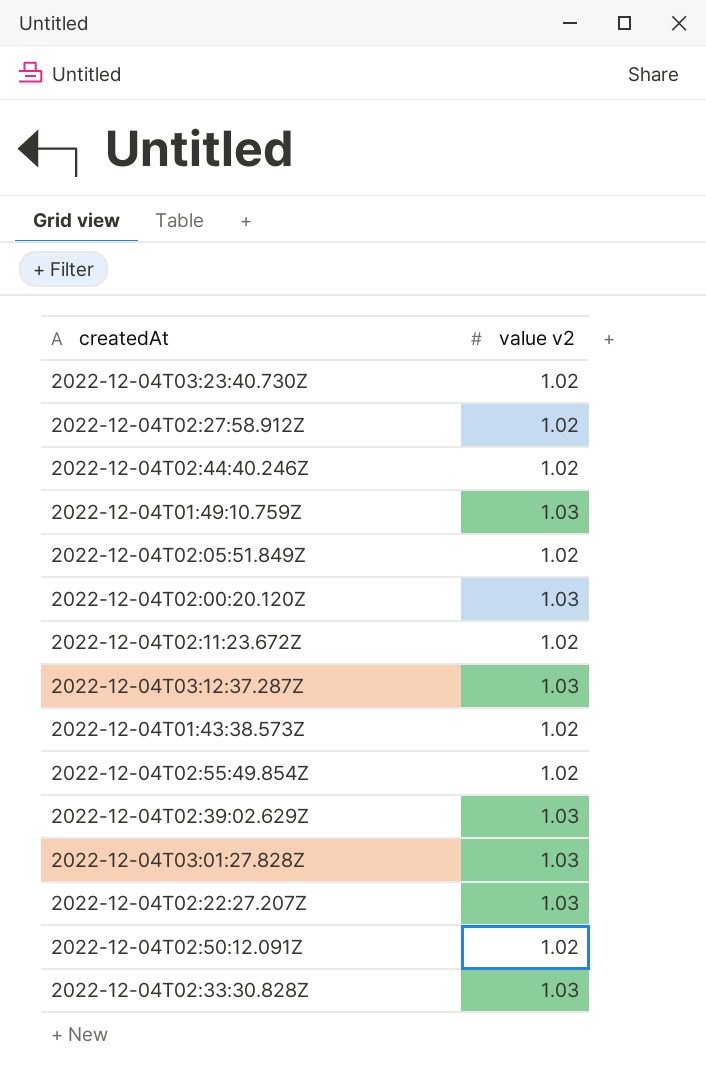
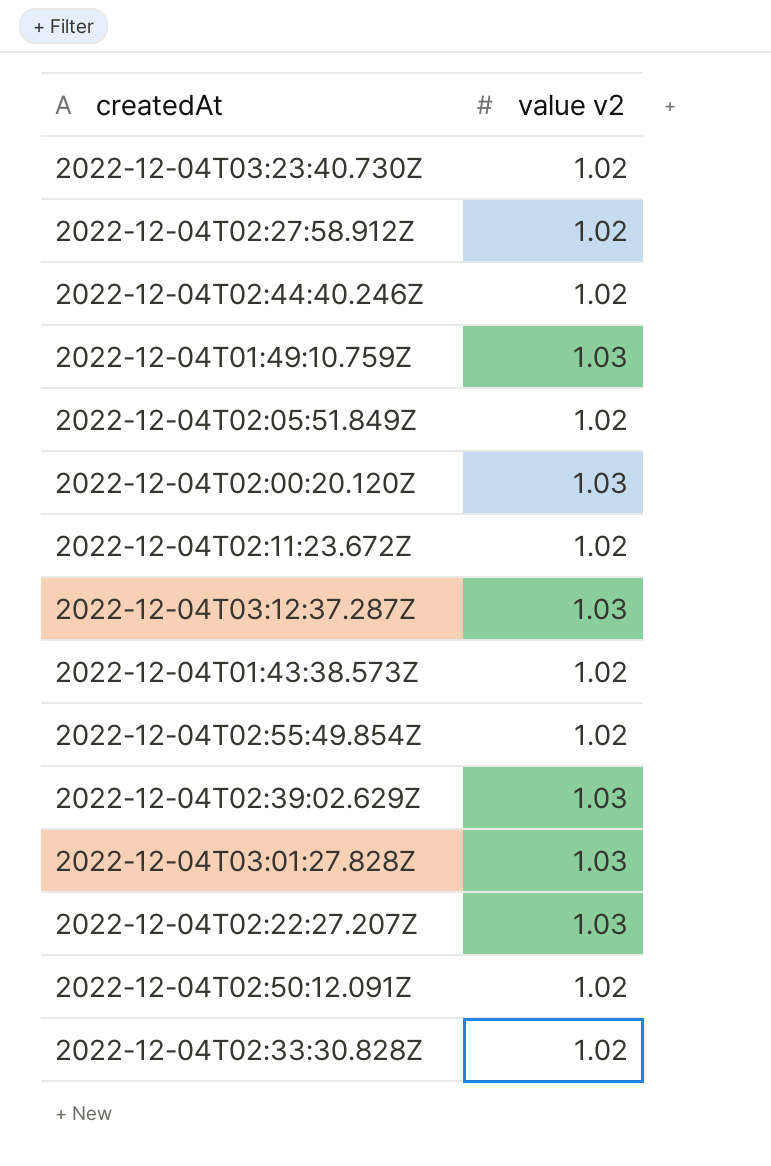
2022-12-04T02:33:30.828Z | value v2: 1.03 -> 1.02

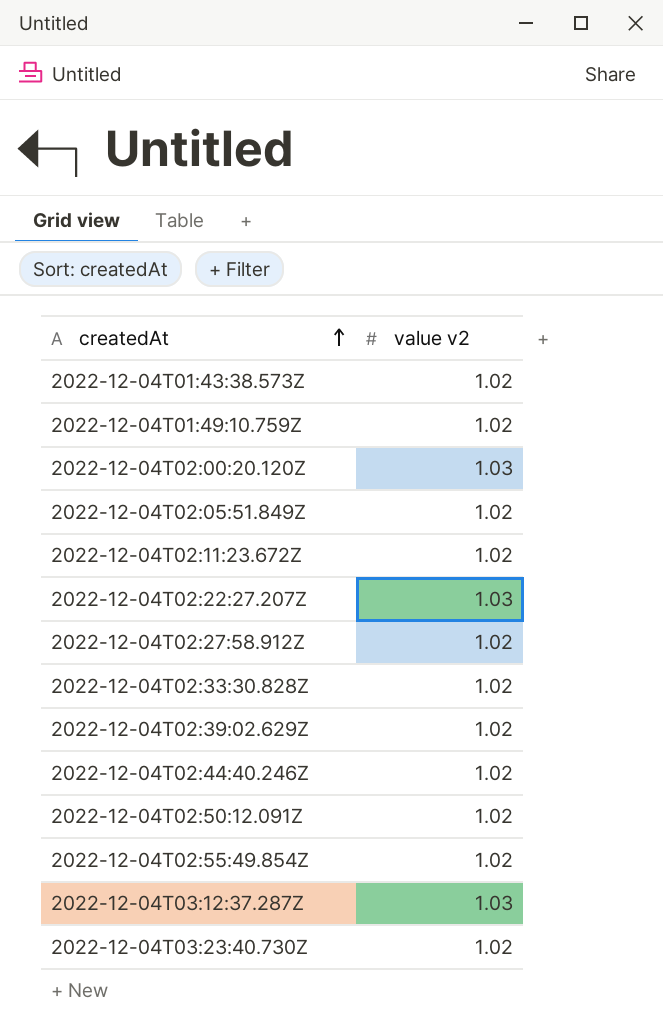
row order: none -> createdAt ascending
row 2022-12-04T03:01:27.828Z: 1.03 -> none
2022-12-04T01:49:10.759Z | value v2: 1.03 -> 1.02
2022-12-04T02:39:02.629Z | value v2: 1.03 -> 1.02

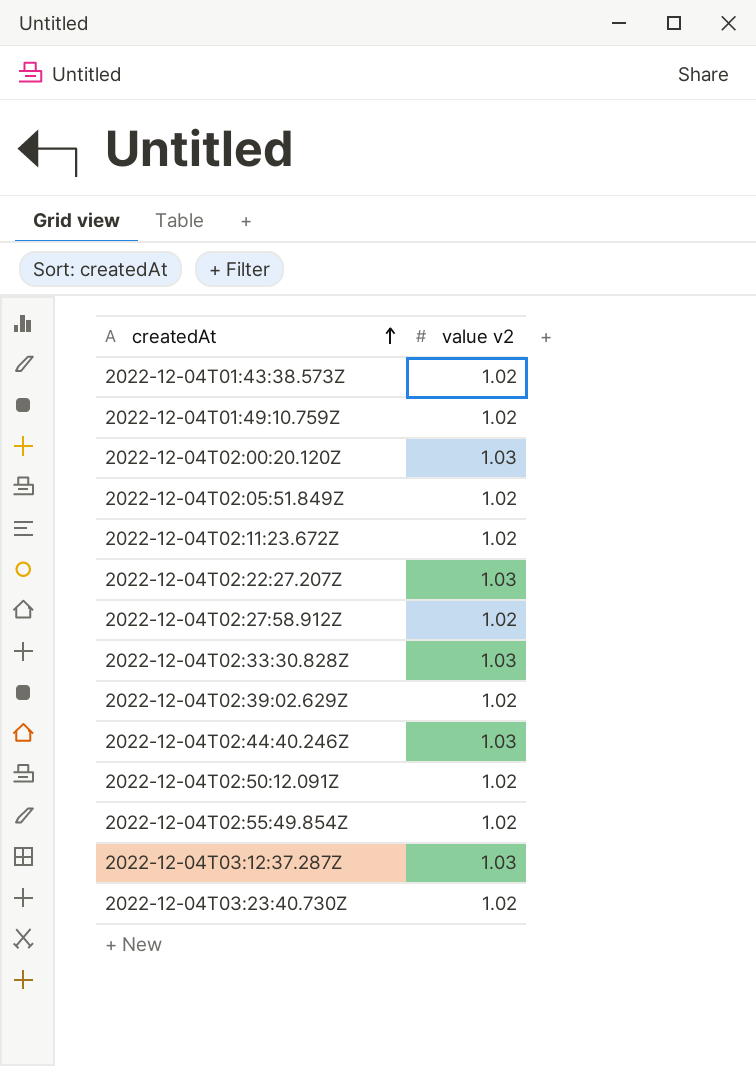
2022-12-04T02:33:30.828Z | value v2: 1.02 -> 1.03
2022-12-04T02:44:40.246Z | value v2: 1.02 -> 1.03

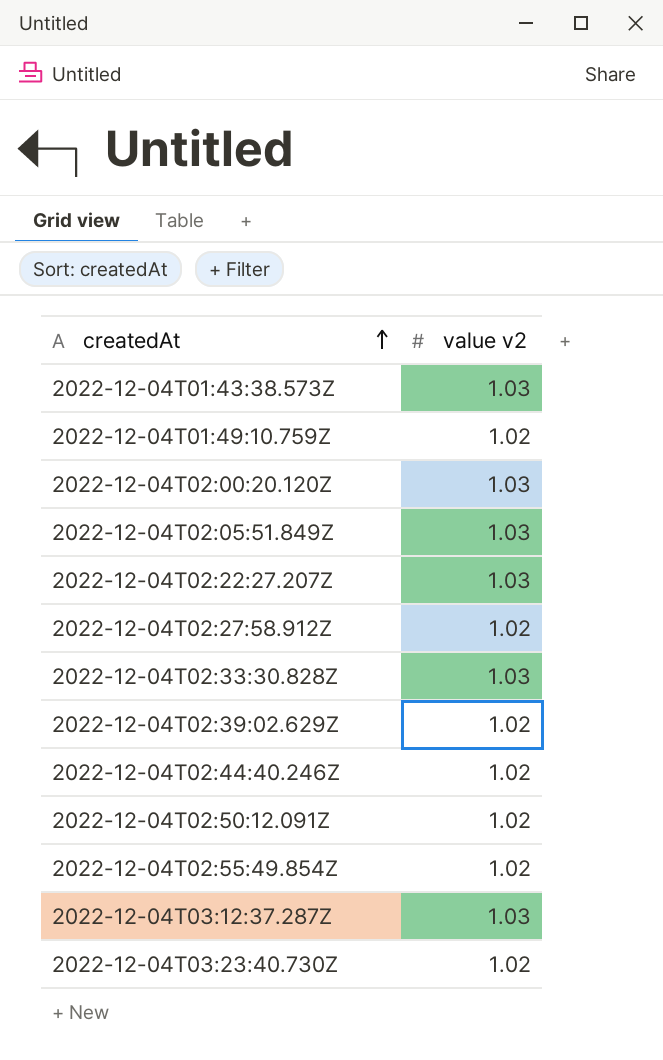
row 2022-12-04T02:11:23.672Z: 1.02 -> none
2022-12-04T01:43:38.573Z | value v2: 1.02 -> 1.03
2022-12-04T02:05:51.849Z | value v2: 1.02 -> 1.03
2022-12-04T02:44:40.246Z | value v2: 1.03 -> 1.02

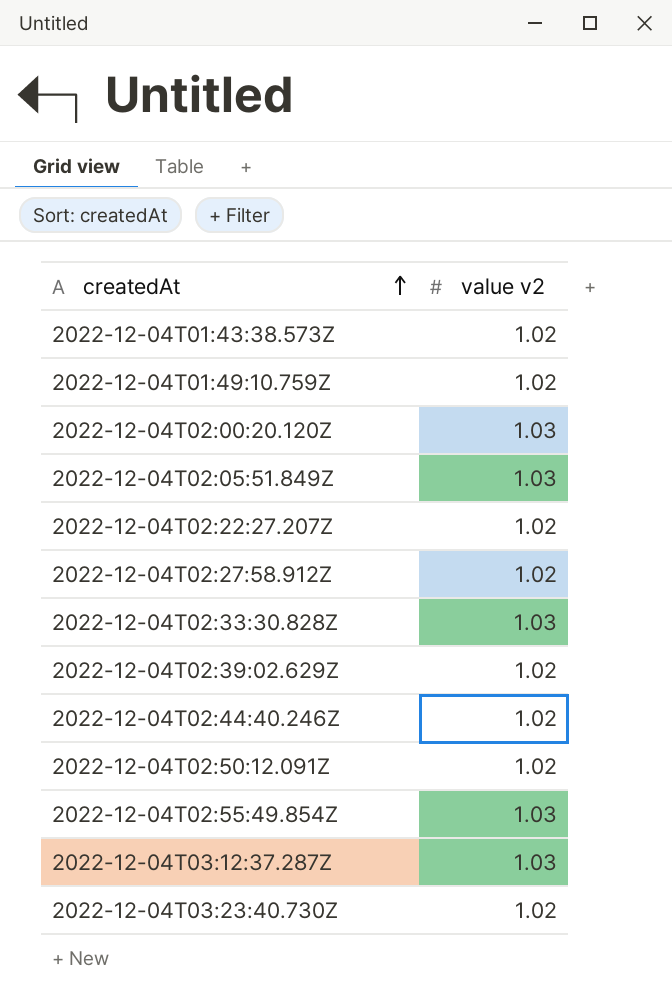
2022-12-04T01:43:38.573Z | value v2: 1.03 -> 1.02
2022-12-04T02:22:27.207Z | value v2: 1.03 -> 1.02
2022-12-04T02:55:49.854Z | value v2: 1.02 -> 1.03

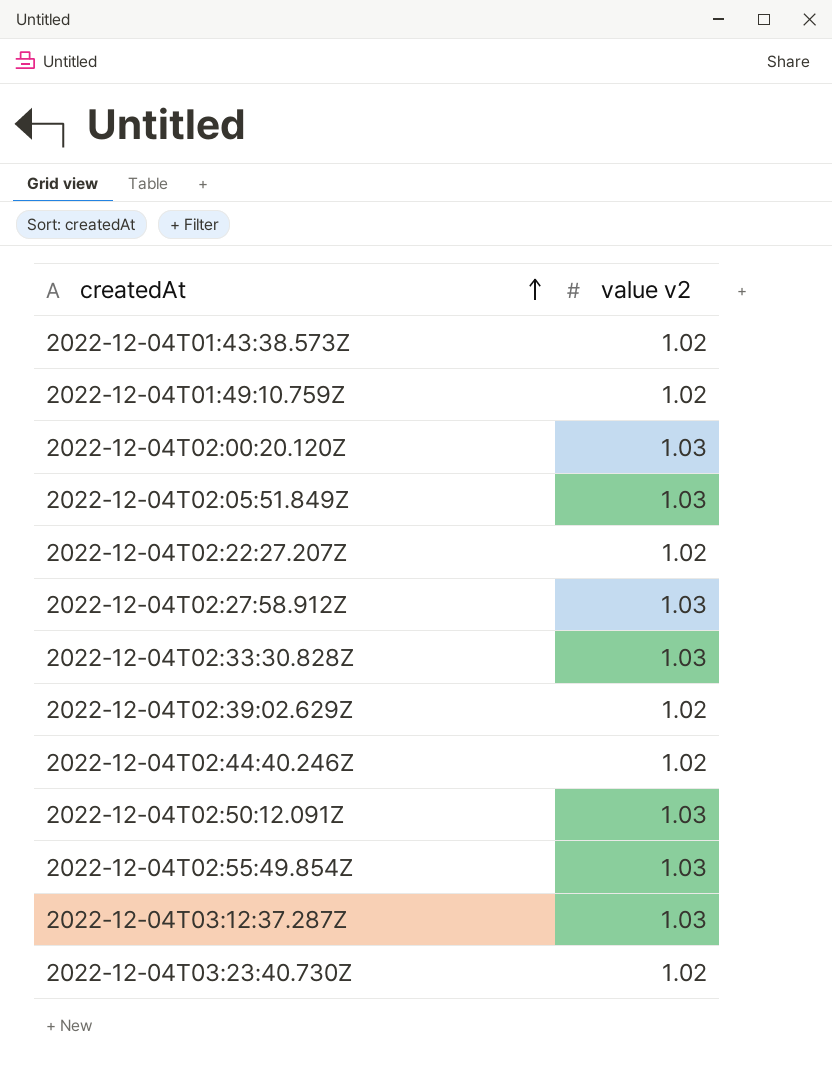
2022-12-04T02:27:58.912Z | value v2: 1.02 -> 1.03
2022-12-04T02:50:12.091Z | value v2: 1.02 -> 1.03

